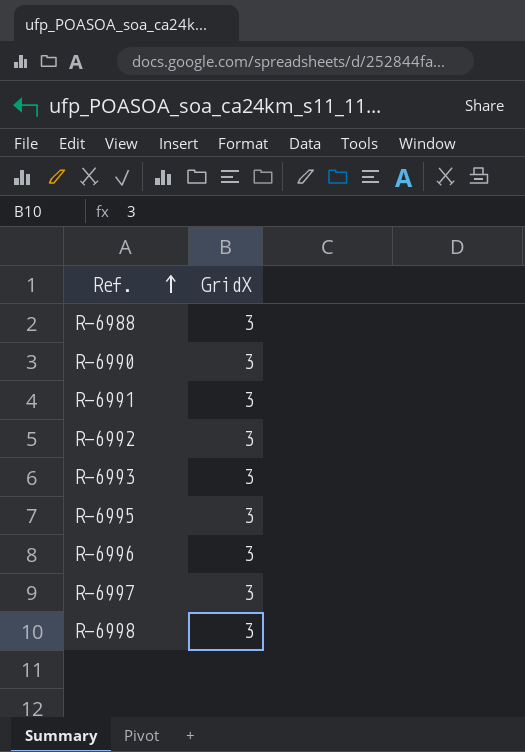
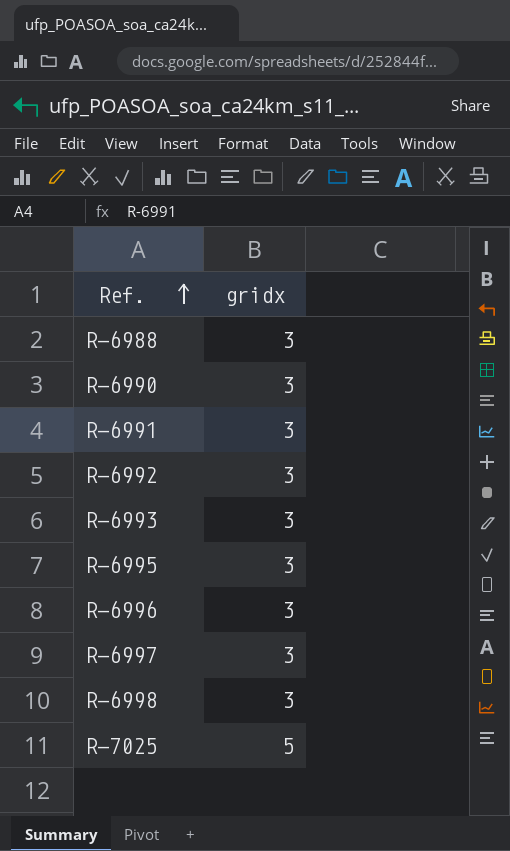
column name: GridX -> gridx
row R-7025: none -> 5

